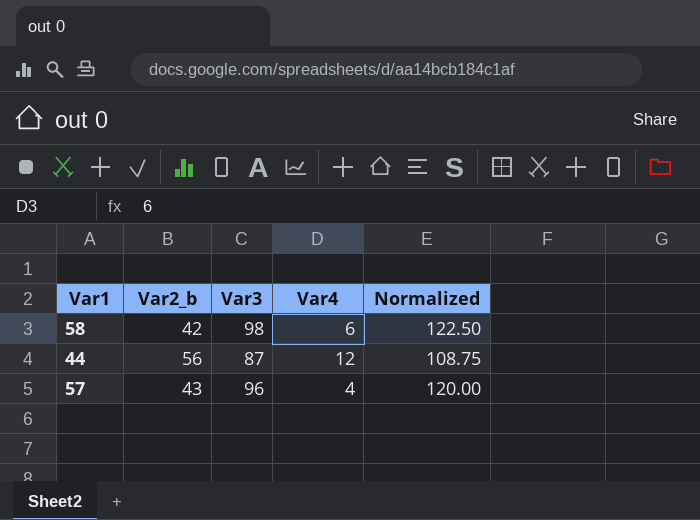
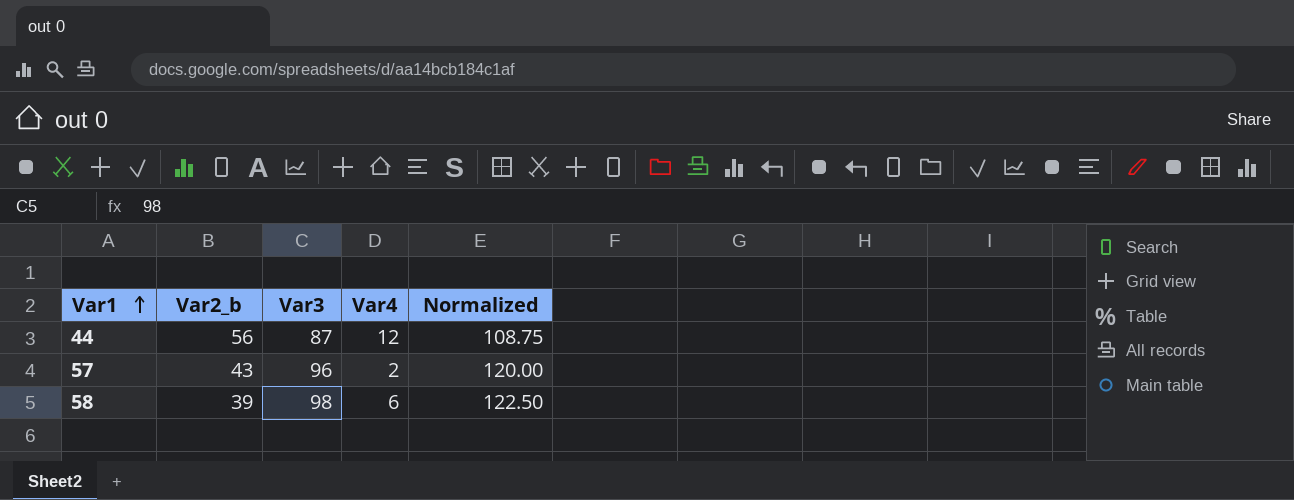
row order: none -> Var1 ascending
57 | Var4: 4 -> 2
58 | Var2_b: 42 -> 39

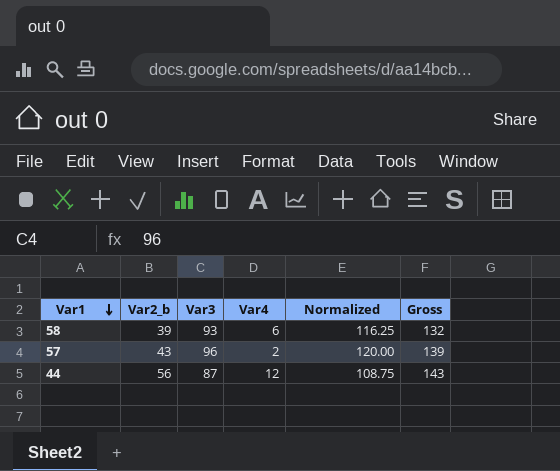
row order: Var1 ascending -> Var1 descending
column Gross | formula: none -> [Var2_b] + [Var3]
58 | Var3: 98 -> 93
58 | Normalized: 122.50 -> 116.25

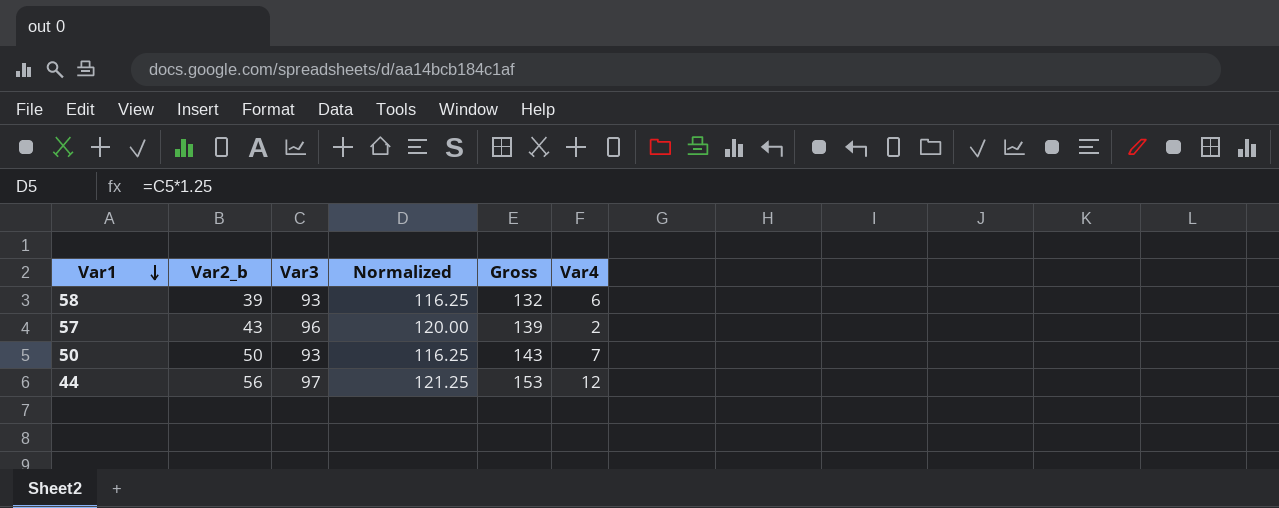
column Var4 | position: 4 -> 6
row 50: none -> 50 | 93 | 116.25 | 143 | 7
44 | Var3: 87 -> 97
44 | Normalized: 108.75 -> 121.25
44 | Gross: 143 -> 153

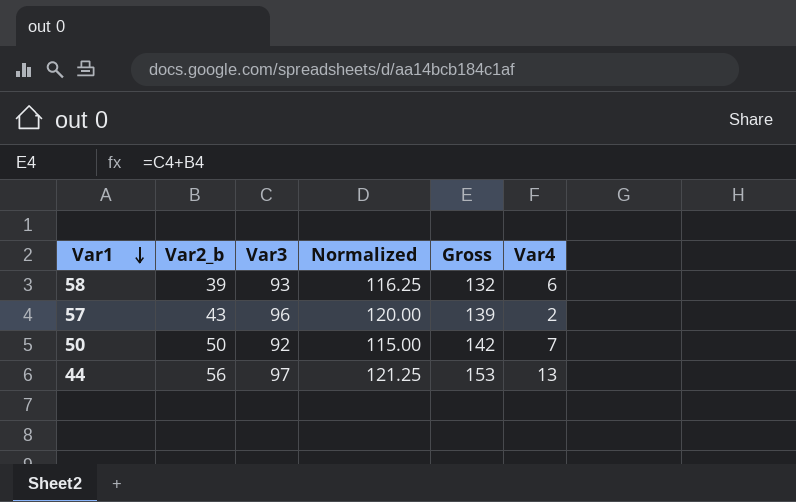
50 | Var3: 93 -> 92
50 | Normalized: 116.25 -> 115.00
50 | Gross: 143 -> 142
44 | Var4: 12 -> 13

